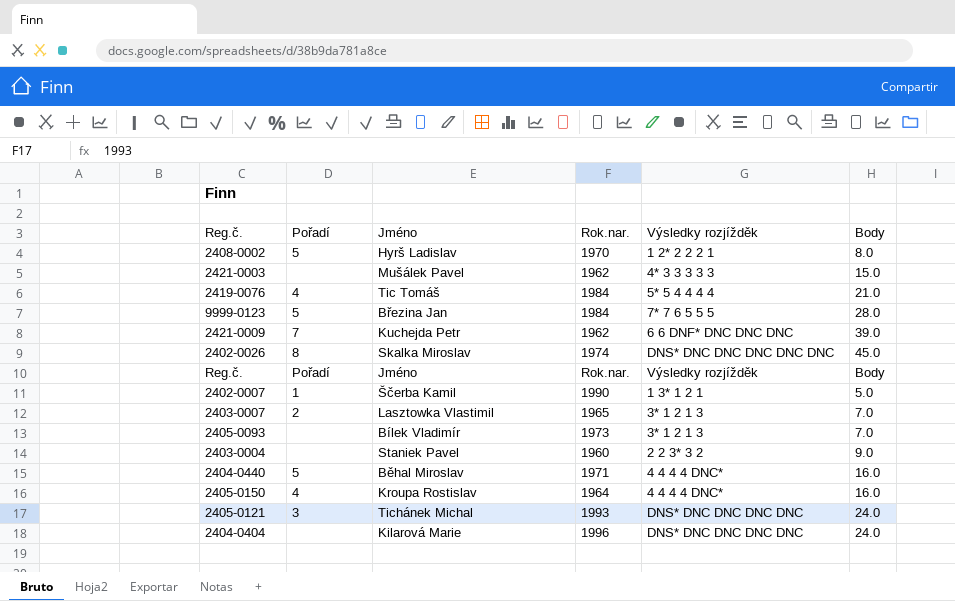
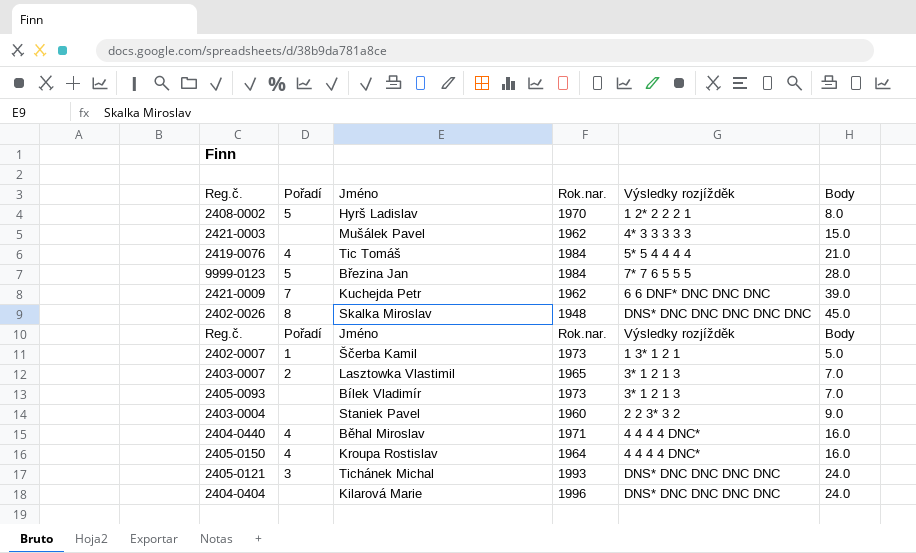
2402-0026 | Rok.nar.: 1974 -> 1948
2402-0007 | Rok.nar.: 1990 -> 1973
2404-0440 | Pořadí: 5 -> 4

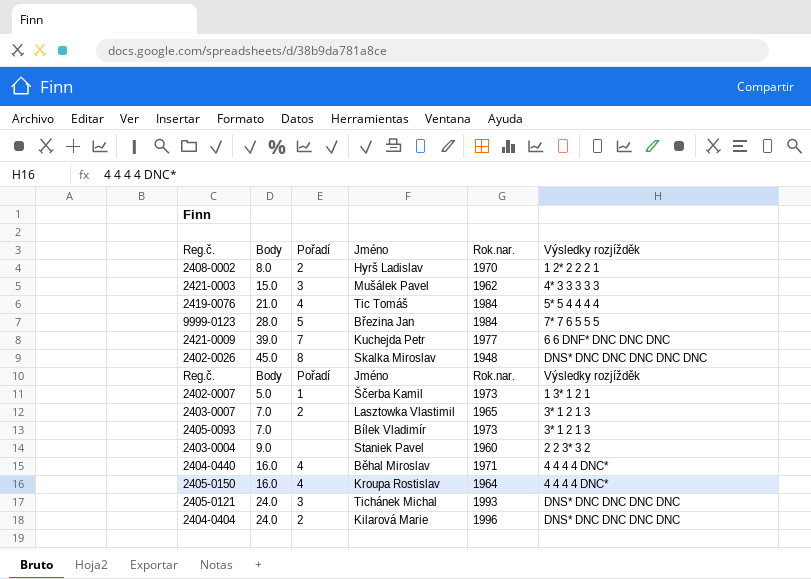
column Body | position: 6 -> 2
2408-0002 | Pořadí: 5 -> 2
2421-0003 | Pořadí: none -> 3
2421-0009 | Rok.nar.: 1962 -> 1977
2404-0404 | Pořadí: none -> 2

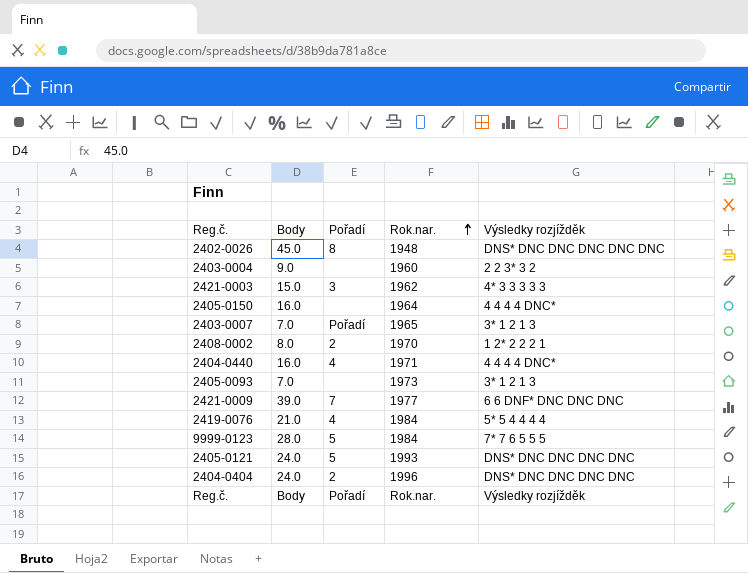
row order: none -> Rok.nar. ascending
column Jméno | position: 4 -> none
row 2402-0007: 5.0 | 1 | Ščerba Kamil | 1973 | 1 3* 1 2 1 -> none
2405-0150 | Pořadí: 4 -> none
2403-0007 | Pořadí: 2 -> Pořadí
2405-0121 | Pořadí: 3 -> 5

